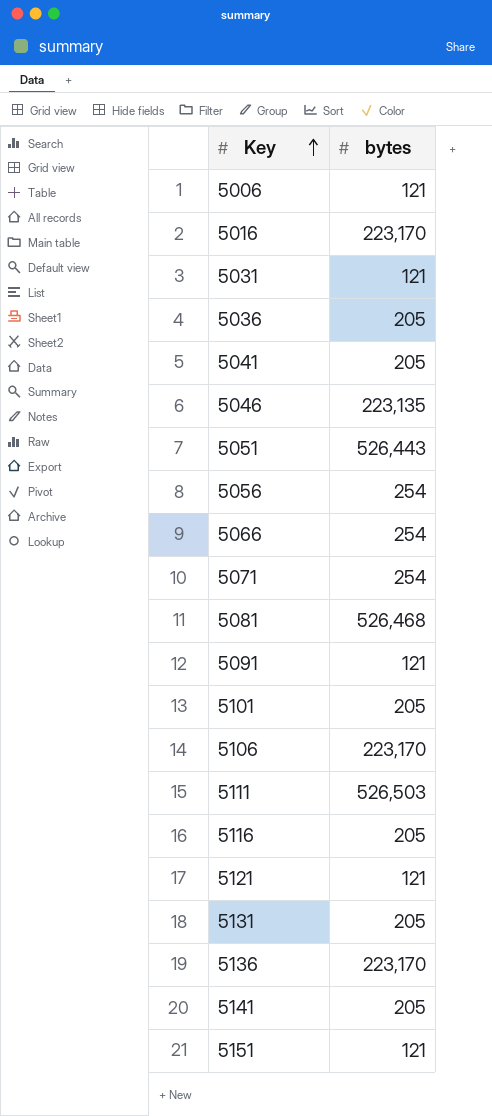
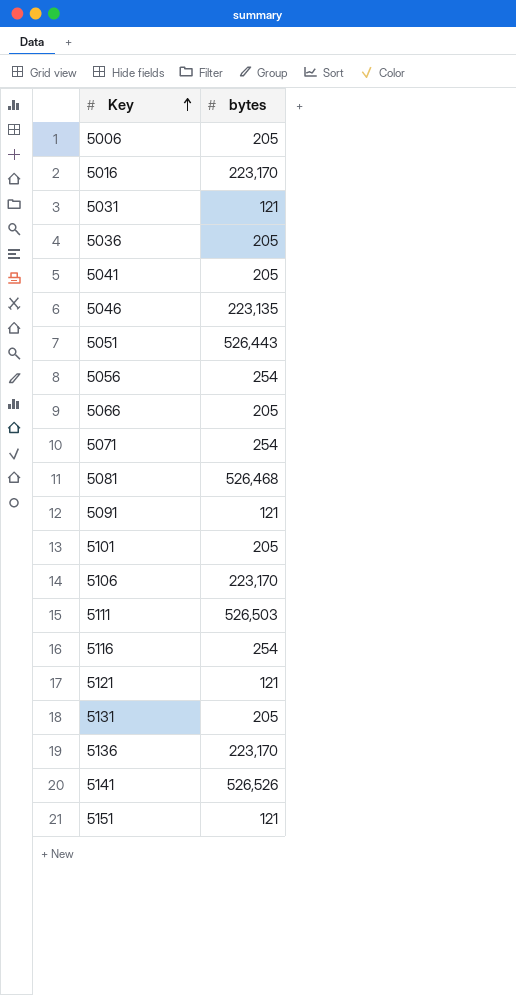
5006 | bytes: 121 -> 205
5066 | bytes: 254 -> 205
5116 | bytes: 205 -> 254
5141 | bytes: 205 -> 526,526

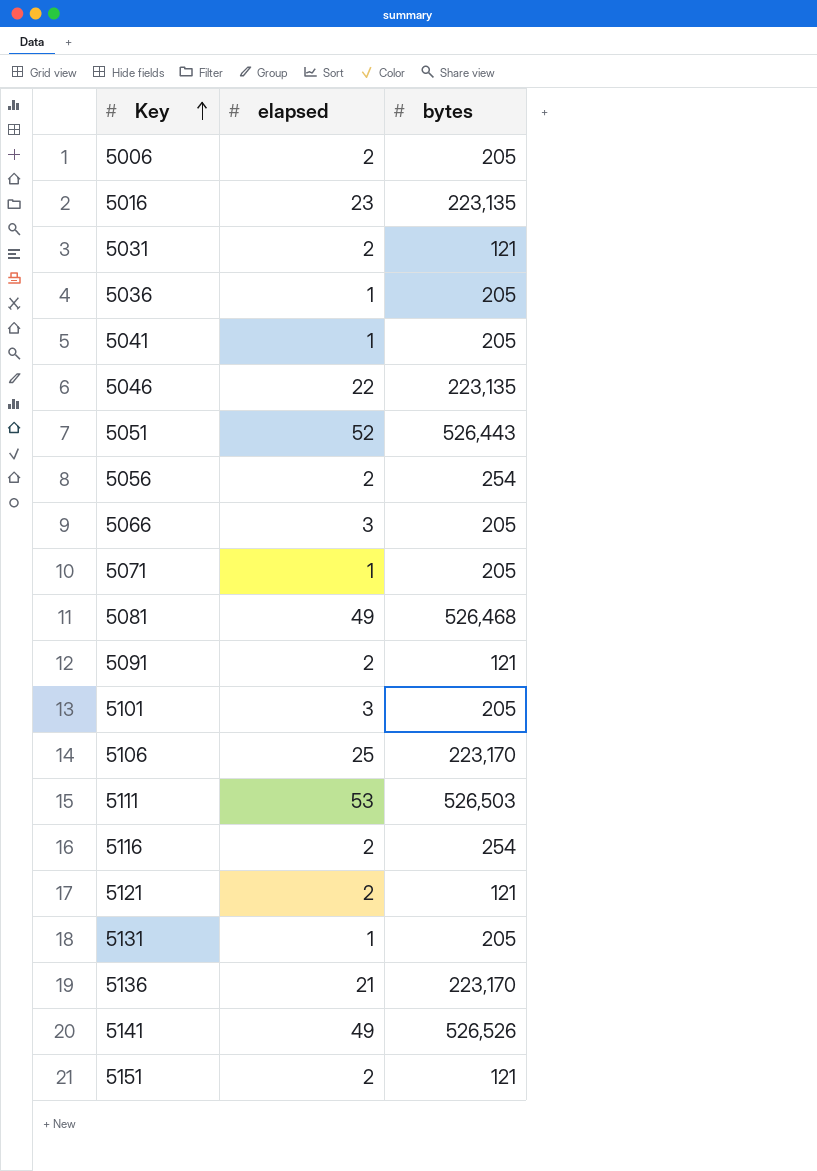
column elapsed | position: none -> 2
5016 | bytes: 223,170 -> 223,135
5071 | bytes: 254 -> 205

